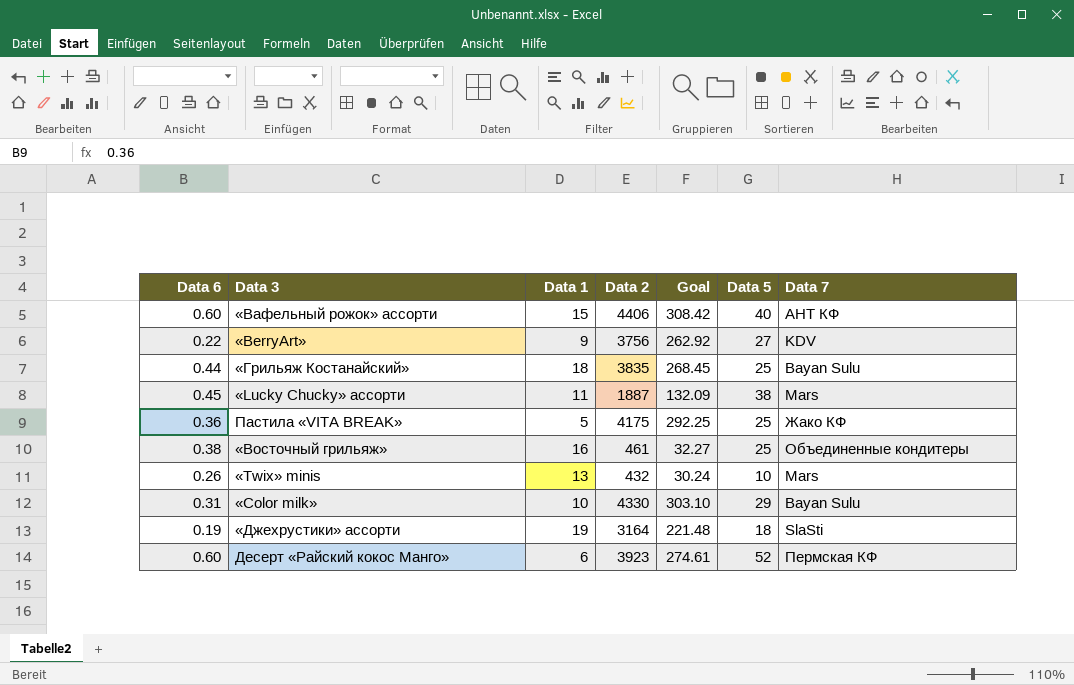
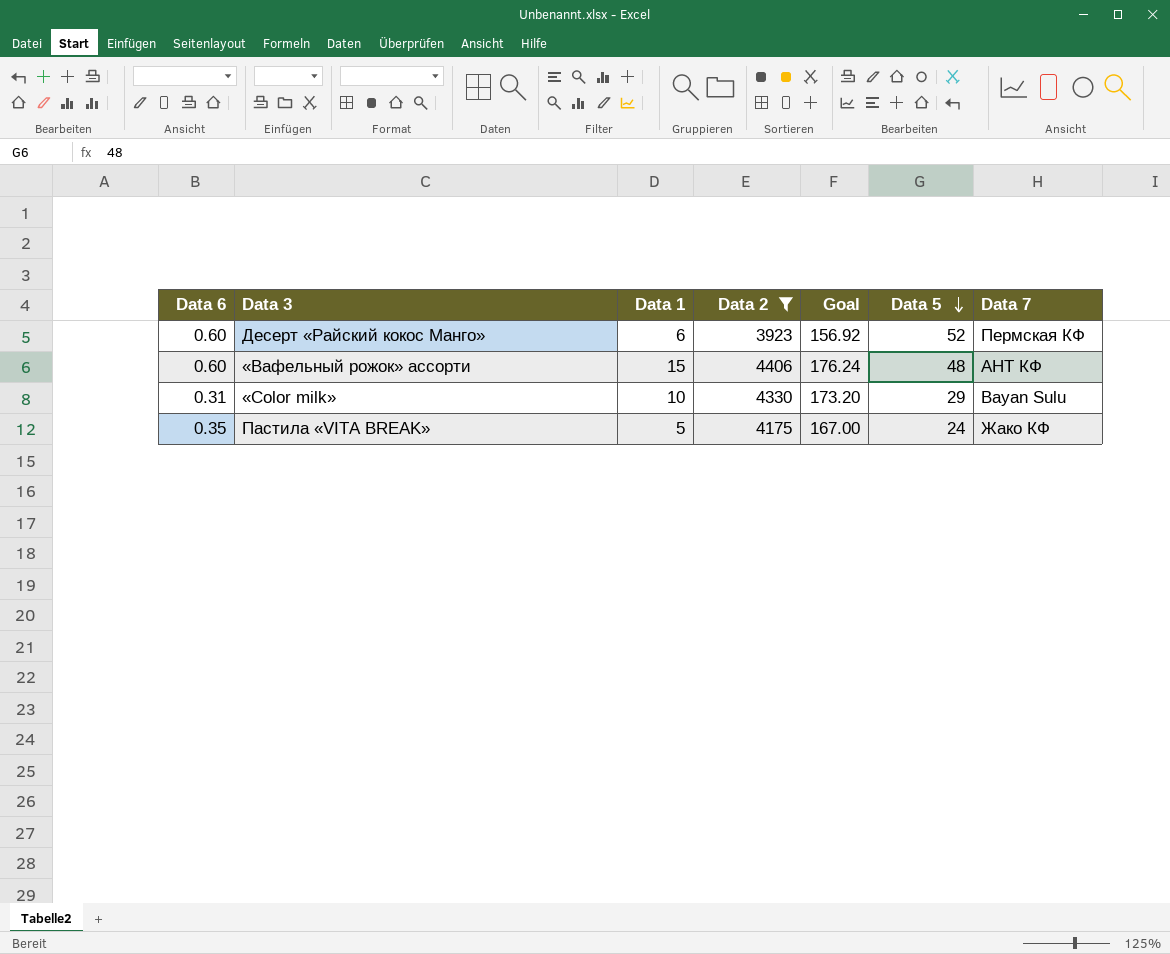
filter: none -> Data 2 >= 3923
row order: none -> Data 5 descending
column Goal | formula: [Data 2] * 0.07 -> [Data 2] * 0.04
«Вафельный рожок» ассорти | Data 5: 40 -> 48
Пастила «VITA BREAK» | Data 6: 0.36 -> 0.35
Пастила «VITA BREAK» | Data 5: 25 -> 24

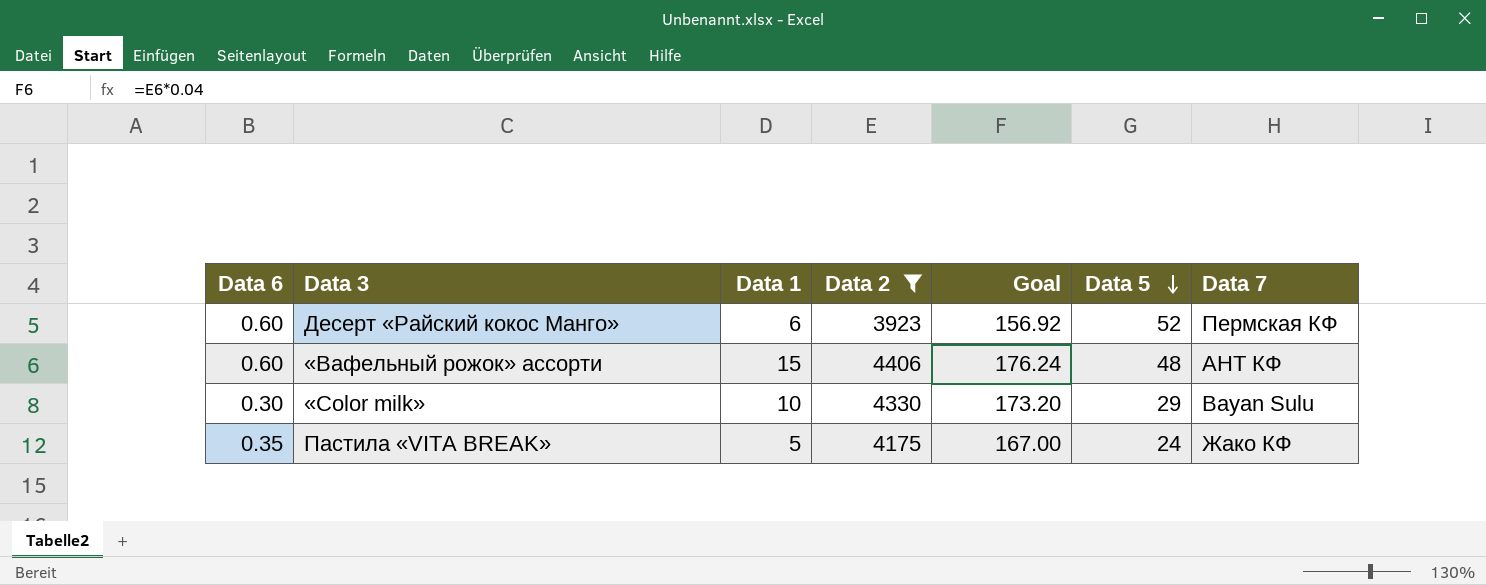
«Color milk» | Data 6: 0.31 -> 0.30

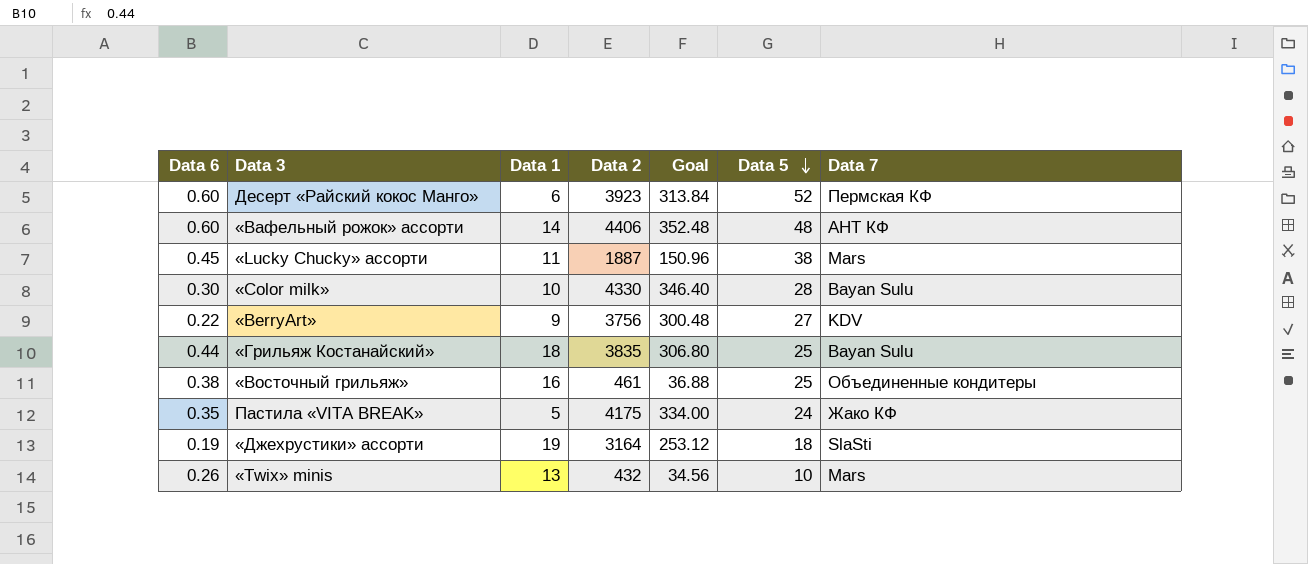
filter: Data 2 >= 3923 -> none
column Goal | formula: [Data 2] * 0.04 -> [Data 2] * 0.08
«Вафельный рожок» ассорти | Data 1: 15 -> 14
«Color milk» | Data 5: 29 -> 28

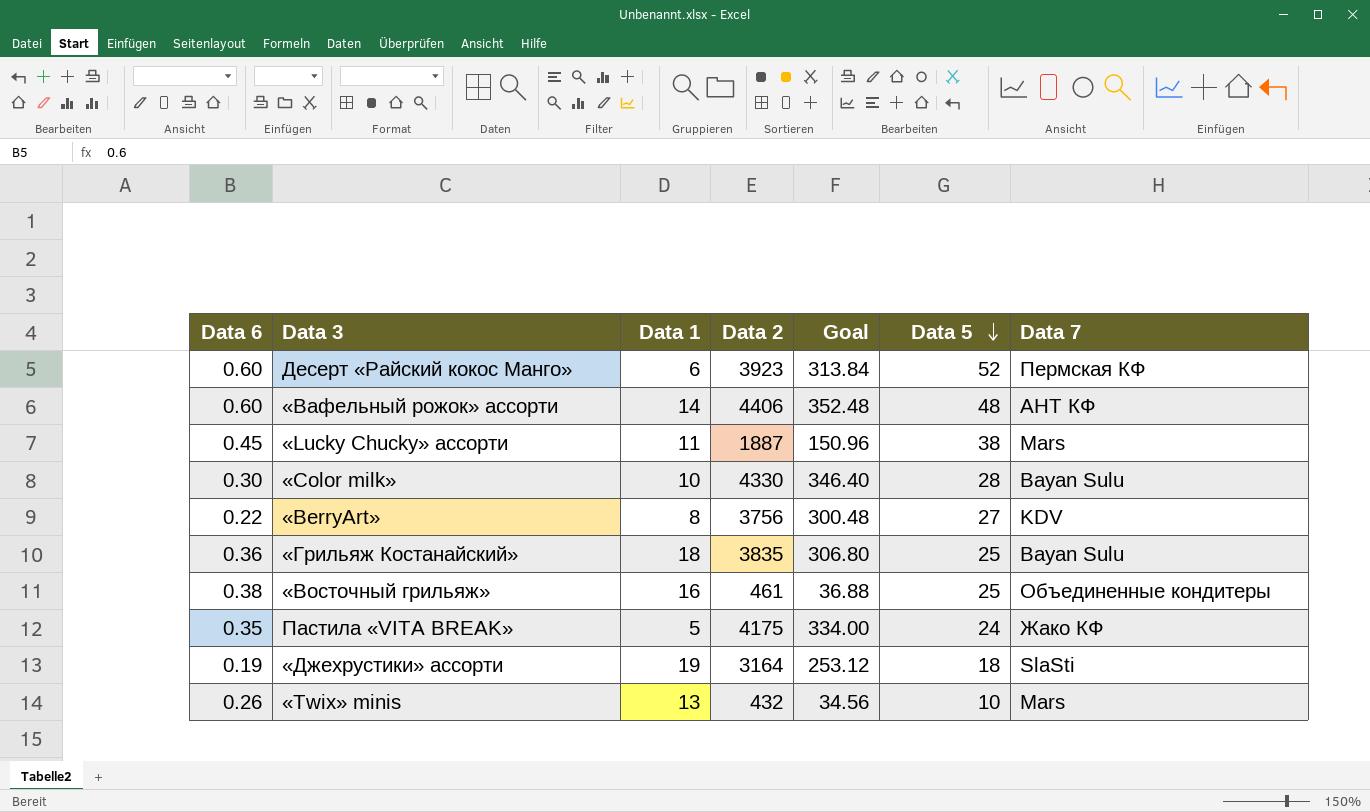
«BerryArt» | Data 1: 9 -> 8
«Грильяж Костанайский» | Data 6: 0.44 -> 0.36

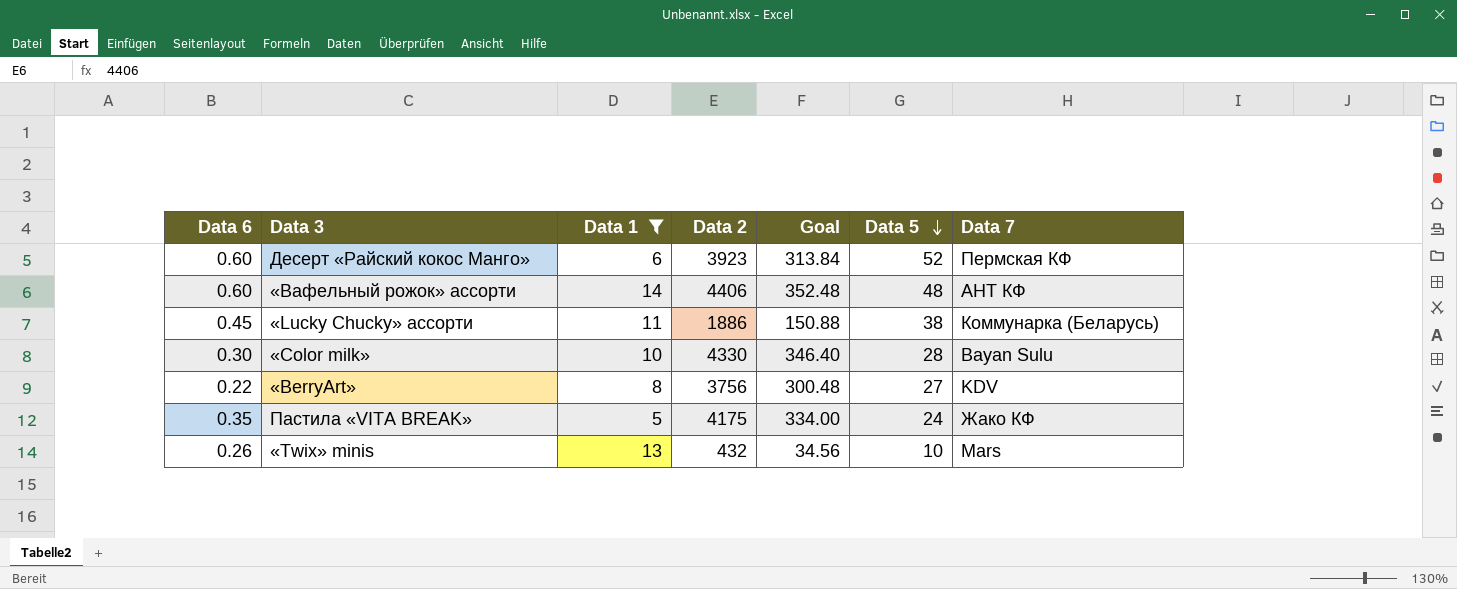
filter: none -> Data 1 <= 14
«Lucky Chucky» ассорти | Data 2: 1887 -> 1886
«Lucky Chucky» ассорти | Goal: 150.96 -> 150.88
«Lucky Chucky» ассорти | Data 7: Mars -> Коммунарка (Беларусь)

